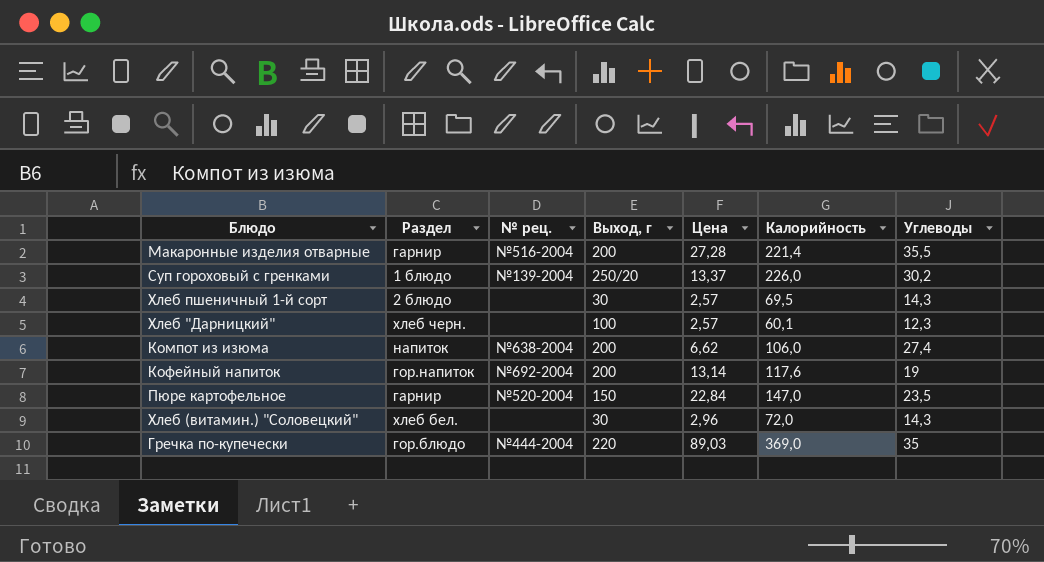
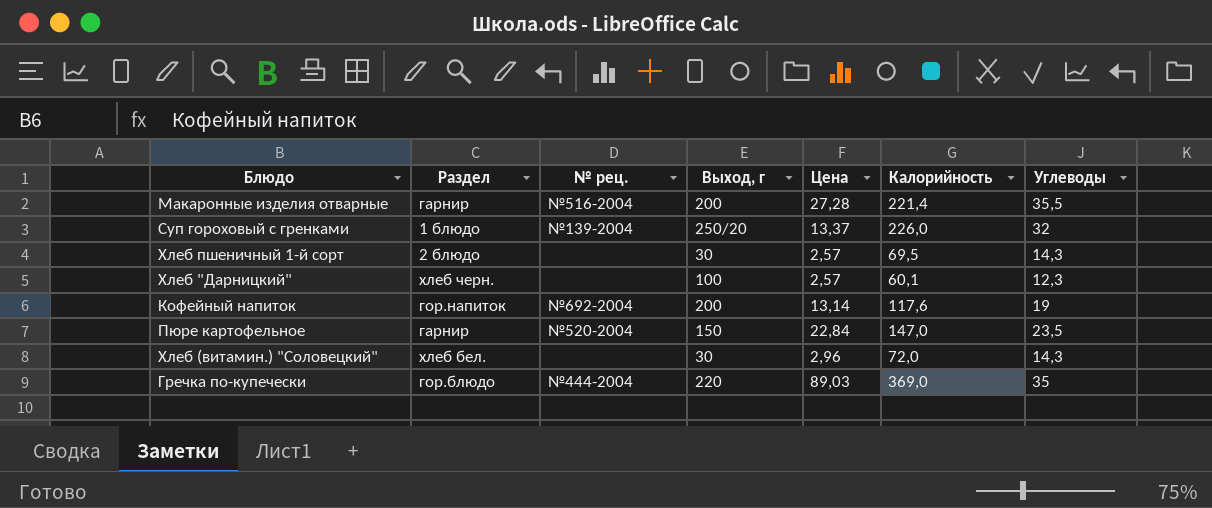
row Компот из изюма: напиток | №638-2004 | 200 | 6,62 | 106,0 | 27,4 -> none
Суп гороховый с гренками | Углеводы: 30,2 -> 32

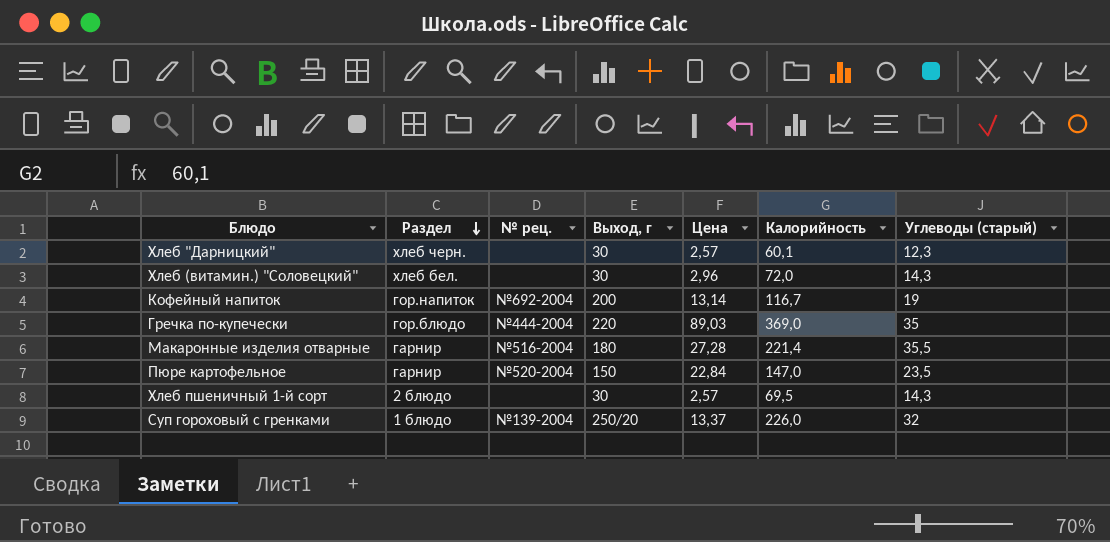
row order: none -> Раздел descending
column name: Углеводы -> Углеводы (старый)
Хлеб "Дарницкий" | Выход, г: 100 -> 30
Кофейный напиток | Калорийность: 117,6 -> 116,7
Макаронные изделия отварные | Выход, г: 200 -> 180

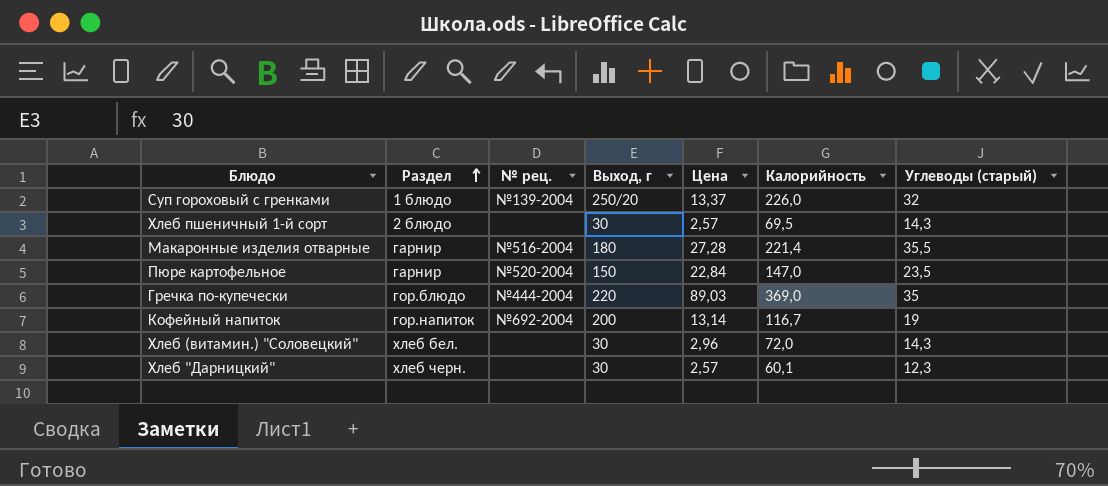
row order: Раздел descending -> Раздел ascending

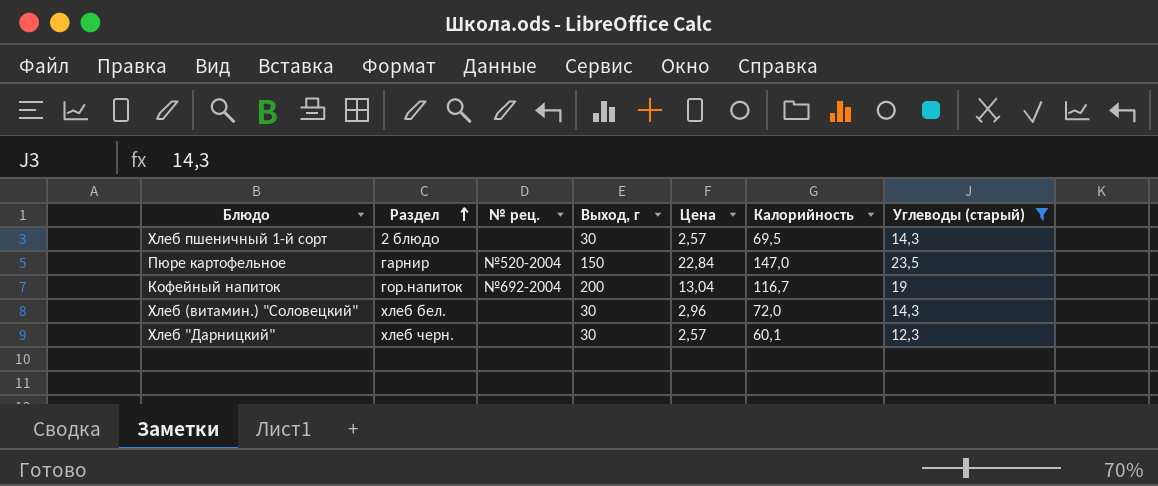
filter: none -> Углеводы (старый) <= 23,5
Кофейный напиток | Цена: 13,14 -> 13,04

